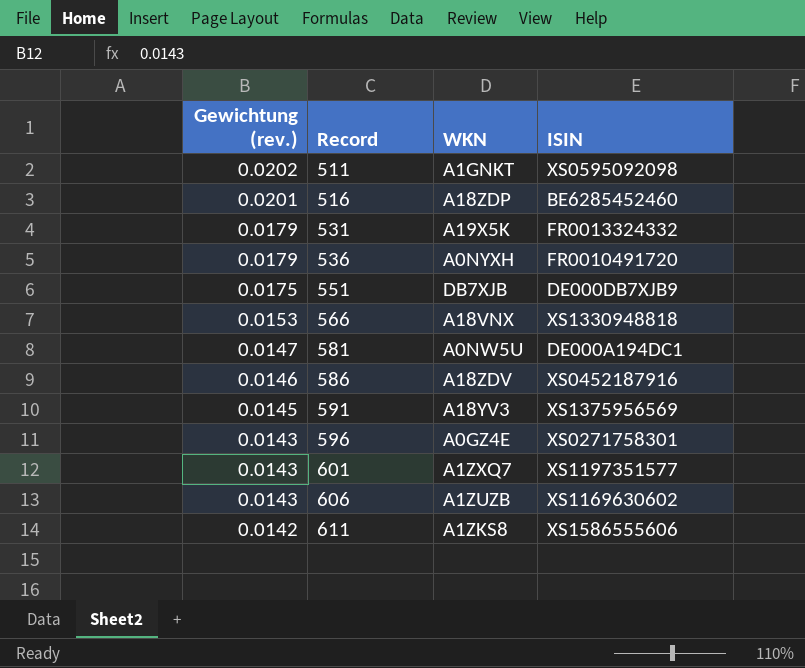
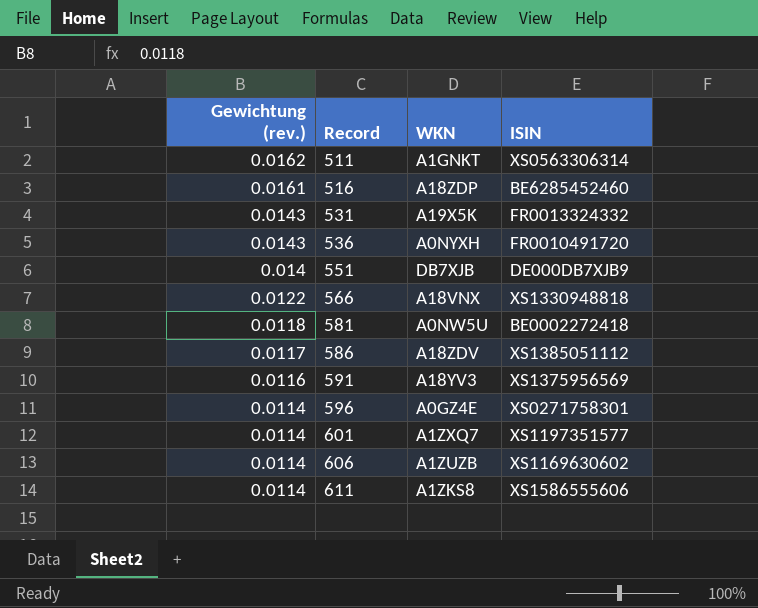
511 | Gewichtung (rev.): 0.0202 -> 0.0162
511 | ISIN: XS0595092098 -> XS0563306314
516 | Gewichtung (rev.): 0.0201 -> 0.0161
531 | Gewichtung (rev.): 0.0179 -> 0.0143
536 | Gewichtung (rev.): 0.0179 -> 0.0143
551 | Gewichtung (rev.): 0.0175 -> 0.014
566 | Gewichtung (rev.): 0.0153 -> 0.0122
581 | Gewichtung (rev.): 0.0147 -> 0.0118
581 | ISIN: DE000A194DC1 -> BE0002272418
586 | Gewichtung (rev.): 0.0146 -> 0.0117
586 | ISIN: XS0452187916 -> XS1385051112
591 | Gewichtung (rev.): 0.0145 -> 0.0116
596 | Gewichtung (rev.): 0.0143 -> 0.0114
601 | Gewichtung (rev.): 0.0143 -> 0.0114
606 | Gewichtung (rev.): 0.0143 -> 0.0114
611 | Gewichtung (rev.): 0.0142 -> 0.0114

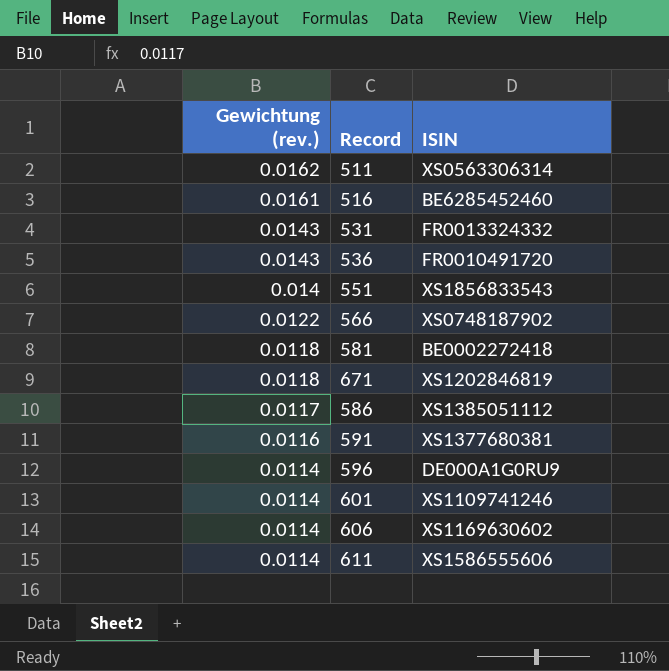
column WKN | position: 3 -> none
551 | ISIN: DE000DB7XJB9 -> XS1856833543
566 | ISIN: XS1330948818 -> XS0748187902
row 671: none -> 0.0118 | XS1202846819
591 | ISIN: XS1375956569 -> XS1377680381
596 | ISIN: XS0271758301 -> DE000A1G0RU9
601 | ISIN: XS1197351577 -> XS1109741246

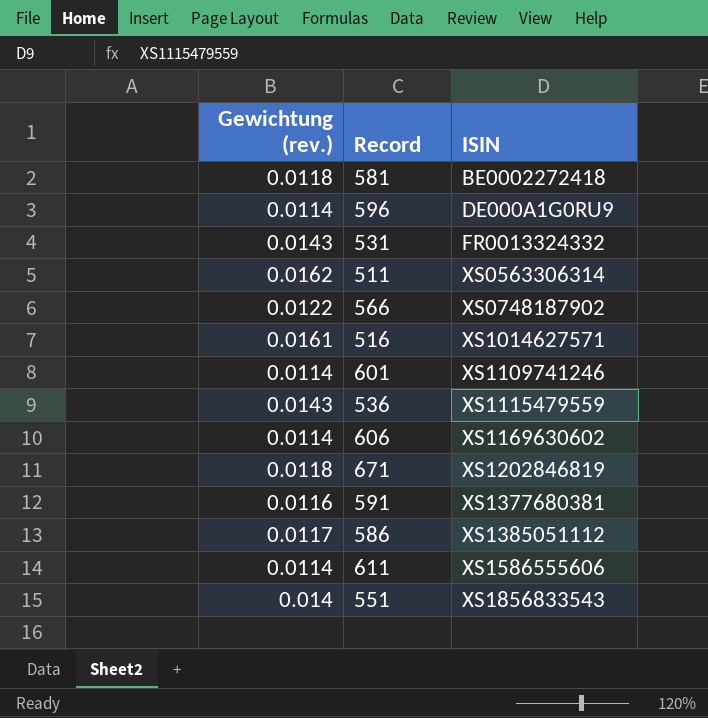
row order: Gewichtung (rev.) descending -> ISIN ascending
516 | ISIN: BE6285452460 -> XS1014627571
536 | ISIN: FR0010491720 -> XS1115479559

